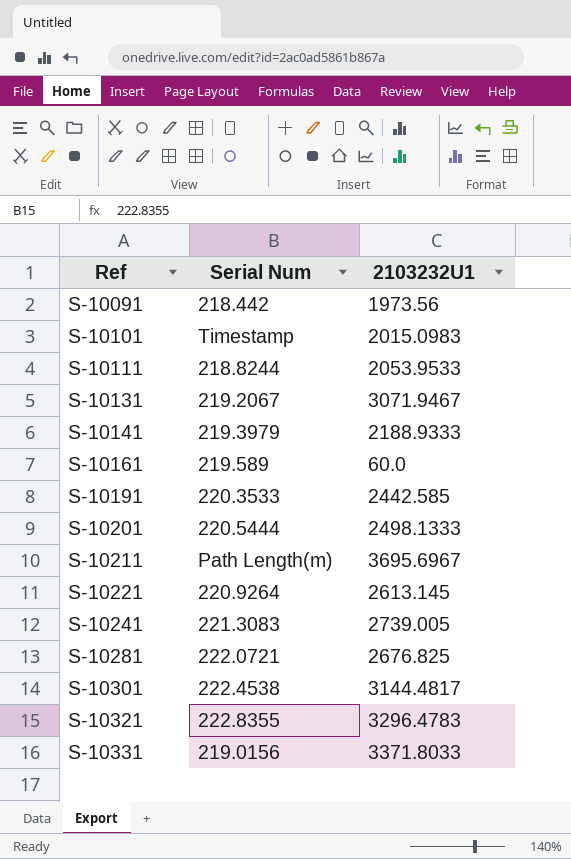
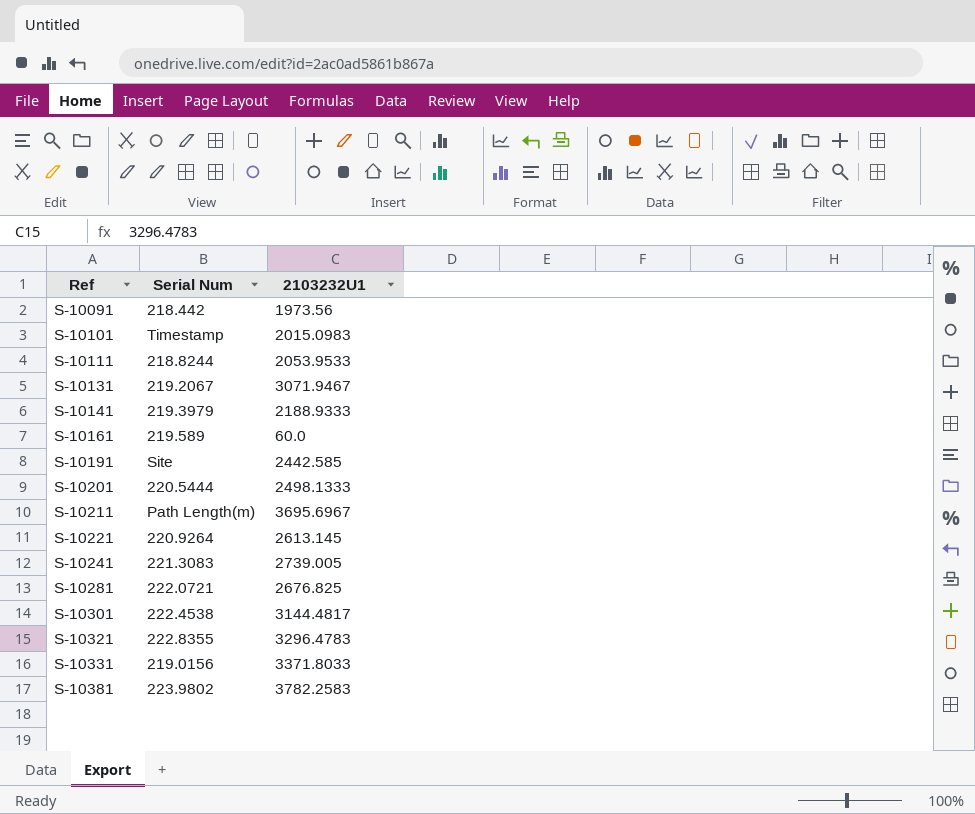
S-10191 | Serial Num: 220.3533 -> Site
row S-10381: none -> 223.9802 | 3782.2583

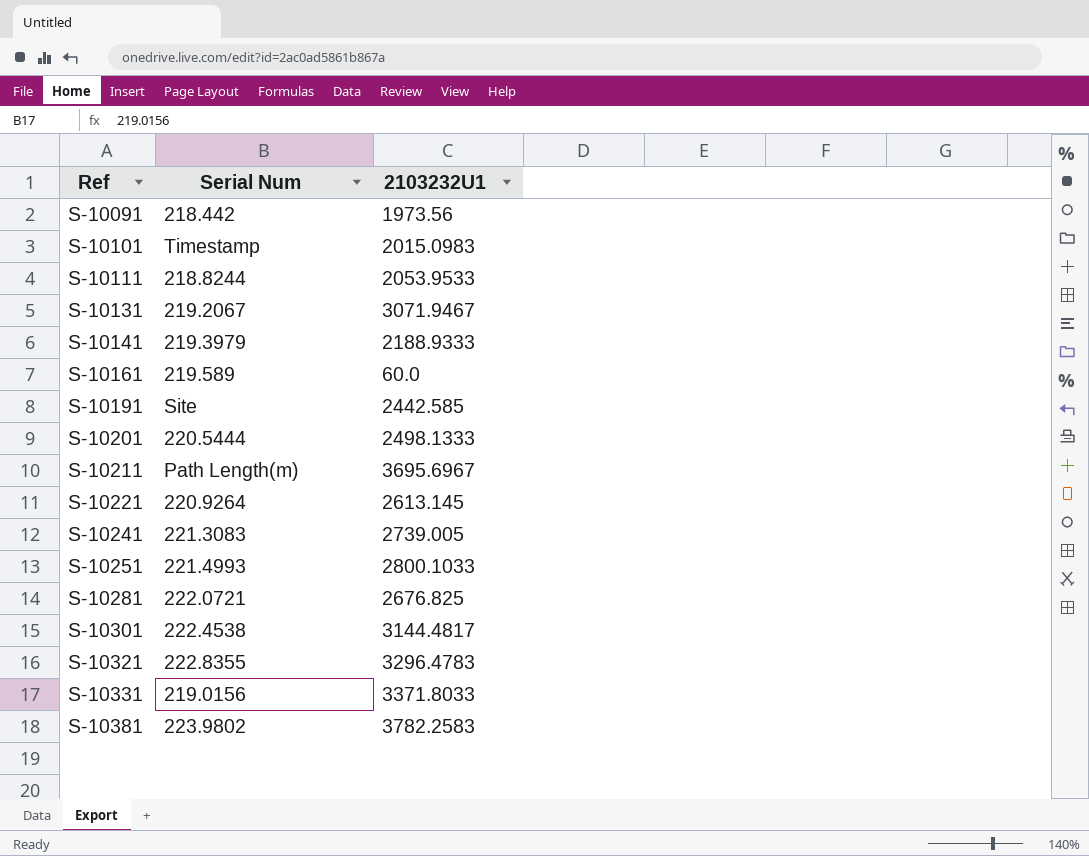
row S-10251: none -> 221.4993 | 2800.1033

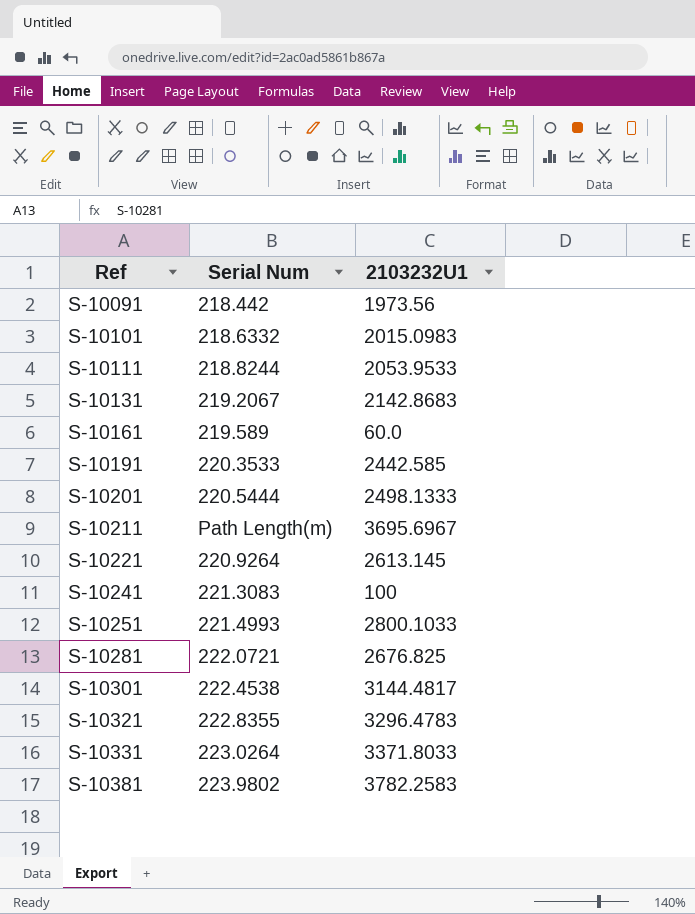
row S-10141: 219.3979 | 2188.9333 -> none
S-10101 | Serial Num: Timestamp -> 218.6332
S-10131 | 2103232U1: 3071.9467 -> 2142.8683
S-10191 | Serial Num: Site -> 220.3533
S-10241 | 2103232U1: 2739.005 -> 100
S-10331 | Serial Num: 219.0156 -> 223.0264

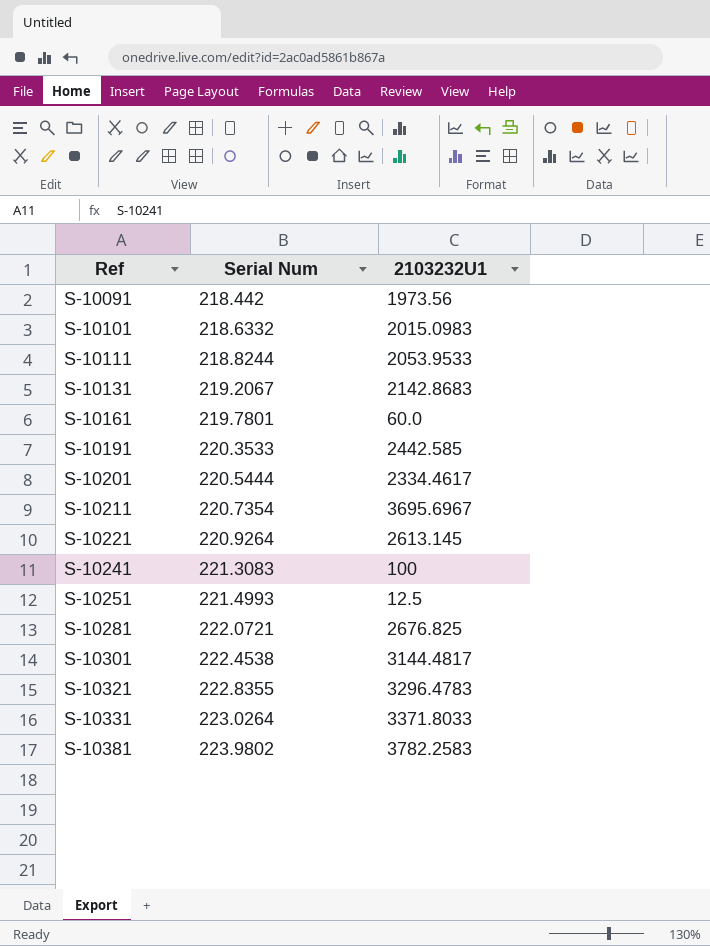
S-10161 | Serial Num: 219.589 -> 219.7801
S-10201 | 2103232U1: 2498.1333 -> 2334.4617
S-10211 | Serial Num: Path Length(m) -> 220.7354
S-10251 | 2103232U1: 2800.1033 -> 12.5

